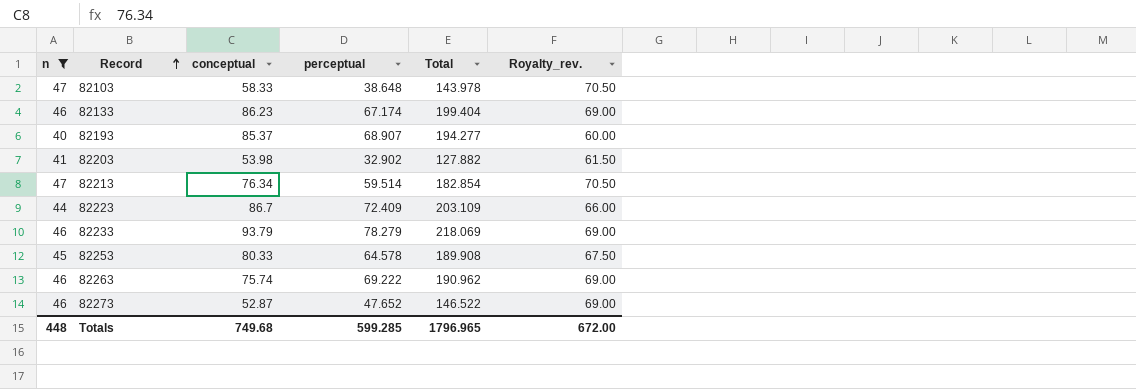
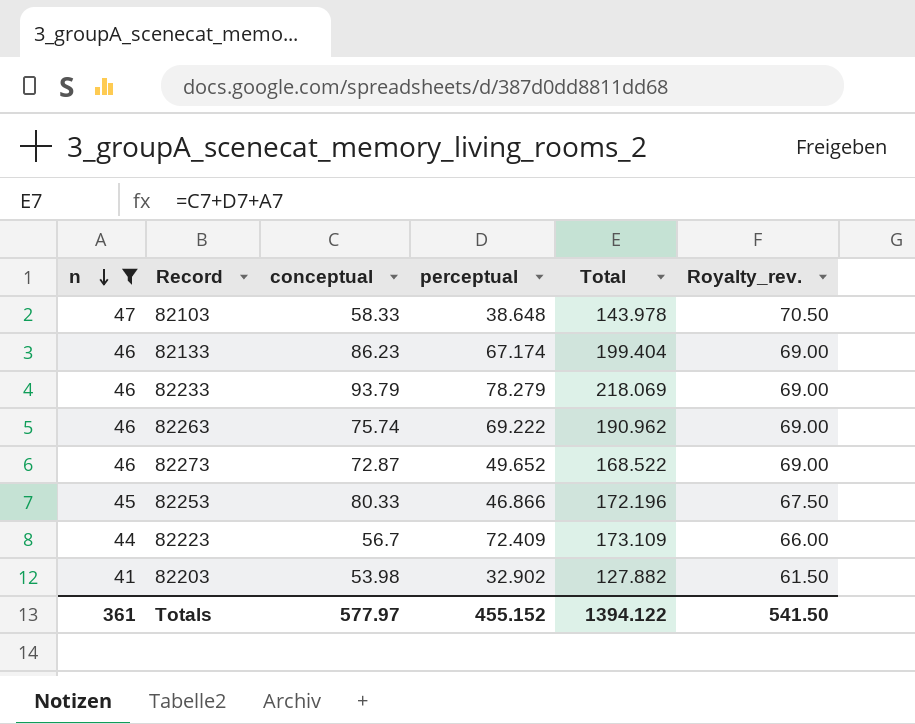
row order: Record ascending -> n descending
row 82193: 40 | 85.37 | 68.907 | 194.277 | 60.00 -> none
row 82213: 47 | 76.34 | 59.514 | 182.854 | 70.50 -> none
82273 | conceptual: 52.87 -> 72.87
82273 | perceptual: 47.652 -> 49.652
82273 | Total: 146.522 -> 168.522
82253 | perceptual: 64.578 -> 46.866
82253 | Total: 189.908 -> 172.196
82223 | conceptual: 86.7 -> 56.7
82223 | Total: 203.109 -> 173.109
Totals | n: 448 -> 361
Totals | conceptual: 749.68 -> 577.97
Totals | perceptual: 599.285 -> 455.152
Totals | Total: 1796.965 -> 1394.122
Totals | Royalty_rev.: 672.00 -> 541.50

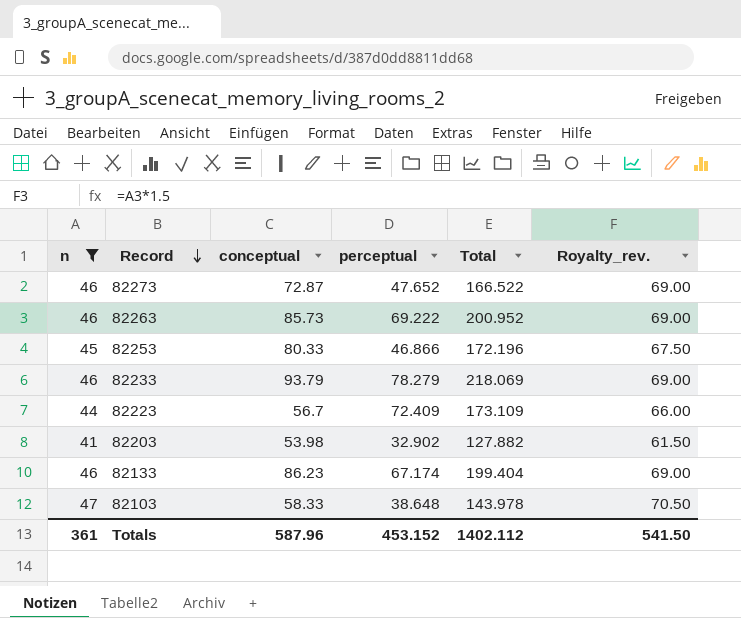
row order: n descending -> Record descending
82273 | perceptual: 49.652 -> 47.652
82273 | Total: 168.522 -> 166.522
82263 | conceptual: 75.74 -> 85.73
82263 | Total: 190.962 -> 200.952
Totals | conceptual: 577.97 -> 587.96
Totals | perceptual: 455.152 -> 453.152
Totals | Total: 1394.122 -> 1402.112

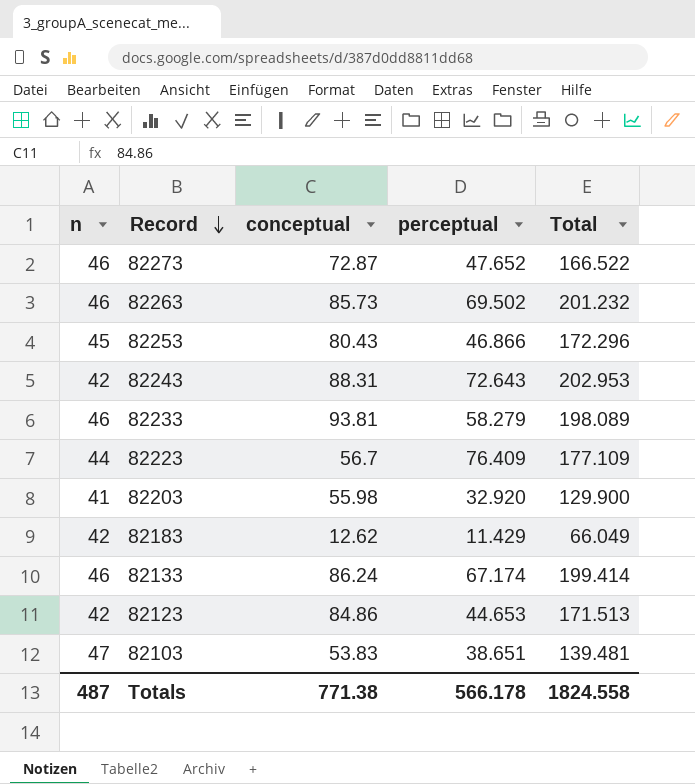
filter: n != 42 -> none
column Royalty_rev. | formula: [n] * 1.5 -> none
82263 | perceptual: 69.222 -> 69.502
82263 | Total: 200.952 -> 201.232
82253 | conceptual: 80.33 -> 80.43
82253 | Total: 172.196 -> 172.296
82233 | conceptual: 93.79 -> 93.81
82233 | perceptual: 78.279 -> 58.279
82233 | Total: 218.069 -> 198.089
82223 | perceptual: 72.409 -> 76.409
82223 | Total: 173.109 -> 177.109
82203 | conceptual: 53.98 -> 55.98
82203 | perceptual: 32.902 -> 32.920
82203 | Total: 127.882 -> 129.900
82133 | conceptual: 86.23 -> 86.24
82133 | Total: 199.404 -> 199.414
82103 | conceptual: 58.33 -> 53.83
82103 | perceptual: 38.648 -> 38.651
82103 | Total: 143.978 -> 139.481
Totals | n: 361 -> 487
Totals | conceptual: 587.96 -> 771.38
Totals | perceptual: 453.152 -> 566.178
Totals | Total: 1402.112 -> 1824.558

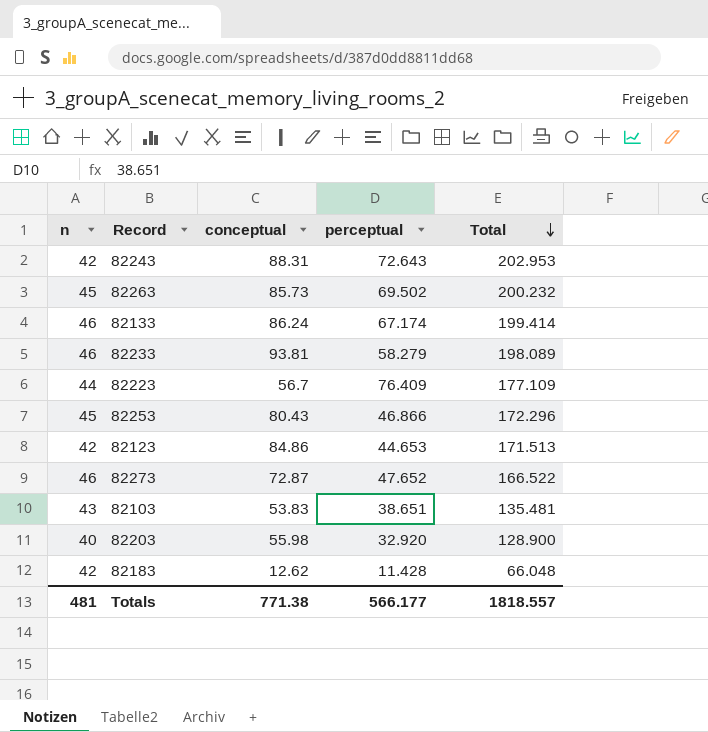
row order: Record descending -> Total descending
82263 | n: 46 -> 45
82263 | Total: 201.232 -> 200.232
82103 | n: 47 -> 43
82103 | Total: 139.481 -> 135.481
82203 | n: 41 -> 40
82203 | Total: 129.900 -> 128.900
82183 | perceptual: 11.429 -> 11.428
82183 | Total: 66.049 -> 66.048
Totals | n: 487 -> 481
Totals | perceptual: 566.178 -> 566.177
Totals | Total: 1824.558 -> 1818.557

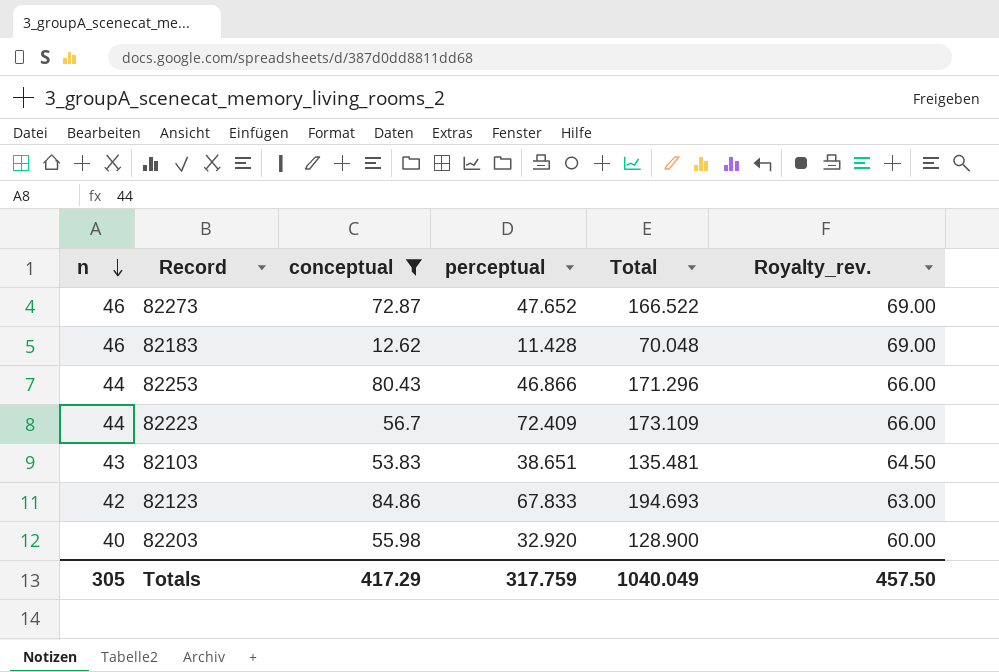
filter: none -> conceptual <= 84.86
row order: Total descending -> n descending
column Royalty_rev. | formula: none -> [n] * 1.5
82183 | n: 42 -> 46
82183 | Total: 66.048 -> 70.048
82253 | n: 45 -> 44
82253 | Total: 172.296 -> 171.296
82223 | perceptual: 76.409 -> 72.409
82223 | Total: 177.109 -> 173.109
82123 | perceptual: 44.653 -> 67.833
82123 | Total: 171.513 -> 194.693
Totals | n: 481 -> 305
Totals | conceptual: 771.38 -> 417.29
Totals | perceptual: 566.177 -> 317.759
Totals | Total: 1818.557 -> 1040.049

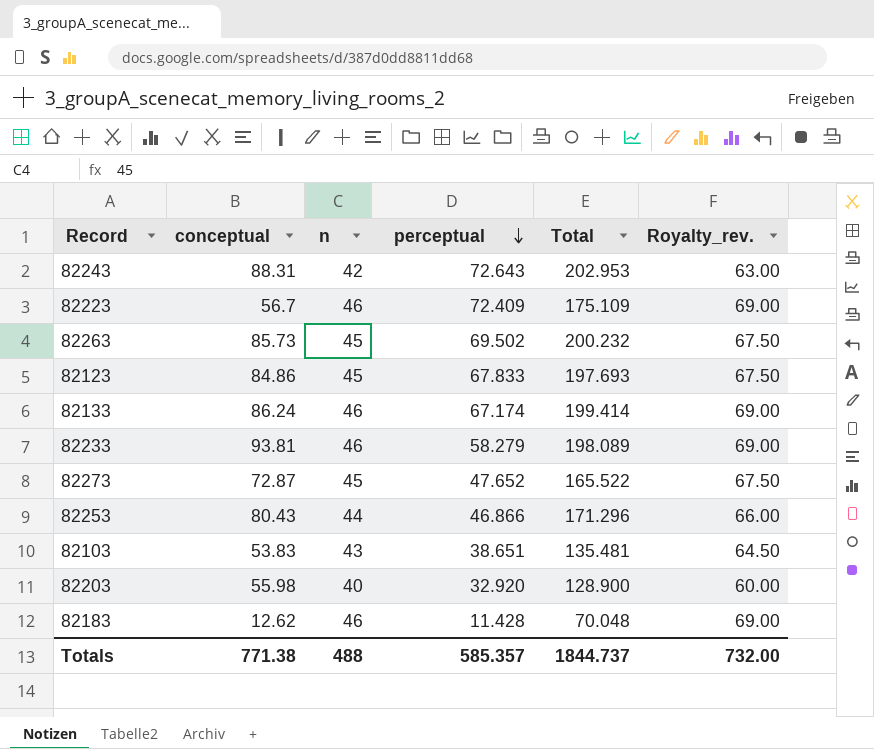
filter: conceptual <= 84.86 -> none
row order: n descending -> perceptual descending
column n | position: 1 -> 3
82223 | n: 44 -> 46
82223 | Total: 173.109 -> 175.109
82223 | Royalty_rev.: 66.00 -> 69.00
82123 | n: 42 -> 45
82123 | Total: 194.693 -> 197.693
82123 | Royalty_rev.: 63.00 -> 67.50
82273 | n: 46 -> 45
82273 | Total: 166.522 -> 165.522
82273 | Royalty_rev.: 69.00 -> 67.50
Totals | conceptual: 417.29 -> 771.38
Totals | n: 305 -> 488
Totals | perceptual: 317.759 -> 585.357
Totals | Total: 1040.049 -> 1844.737
Totals | Royalty_rev.: 457.50 -> 732.00

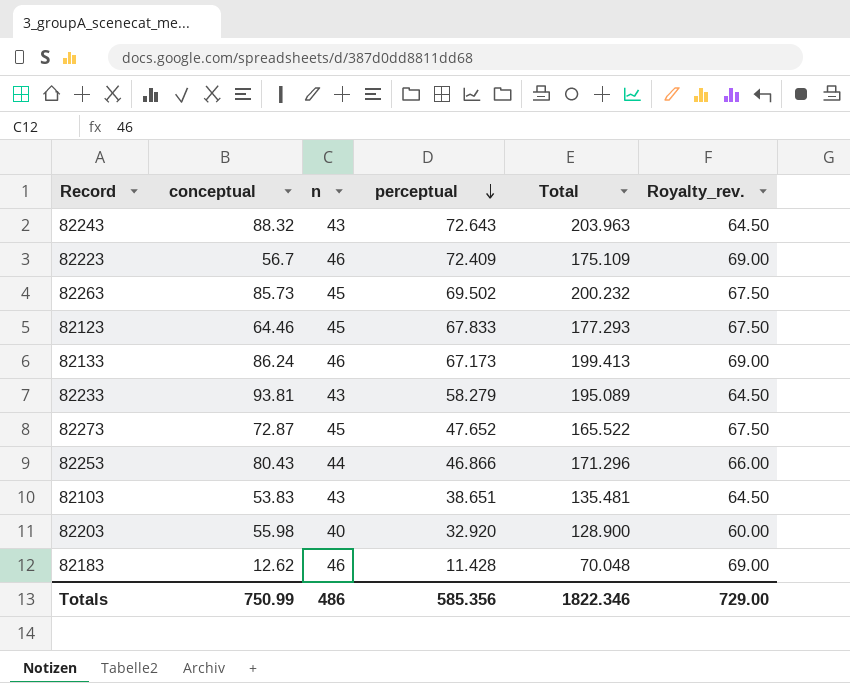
82243 | conceptual: 88.31 -> 88.32
82243 | n: 42 -> 43
82243 | Total: 202.953 -> 203.963
82243 | Royalty_rev.: 63.00 -> 64.50
82123 | conceptual: 84.86 -> 64.46
82123 | Total: 197.693 -> 177.293
82133 | perceptual: 67.174 -> 67.173
82133 | Total: 199.414 -> 199.413
82233 | n: 46 -> 43
82233 | Total: 198.089 -> 195.089
82233 | Royalty_rev.: 69.00 -> 64.50
Totals | conceptual: 771.38 -> 750.99
Totals | n: 488 -> 486
Totals | perceptual: 585.357 -> 585.356
Totals | Total: 1844.737 -> 1822.346
Totals | Royalty_rev.: 732.00 -> 729.00

